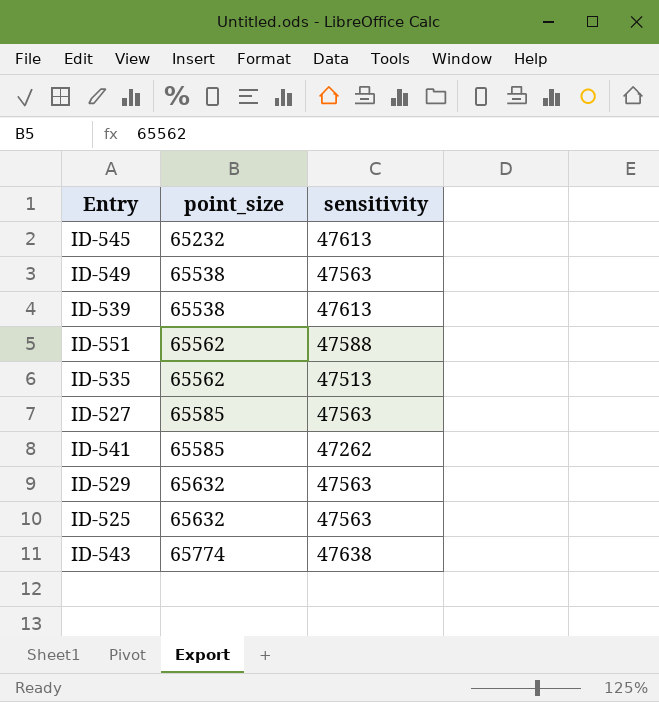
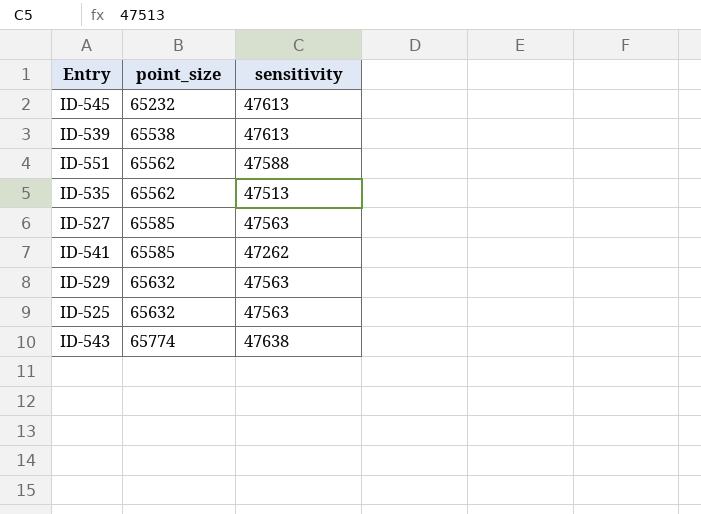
row ID-549: 65538 | 47563 -> none

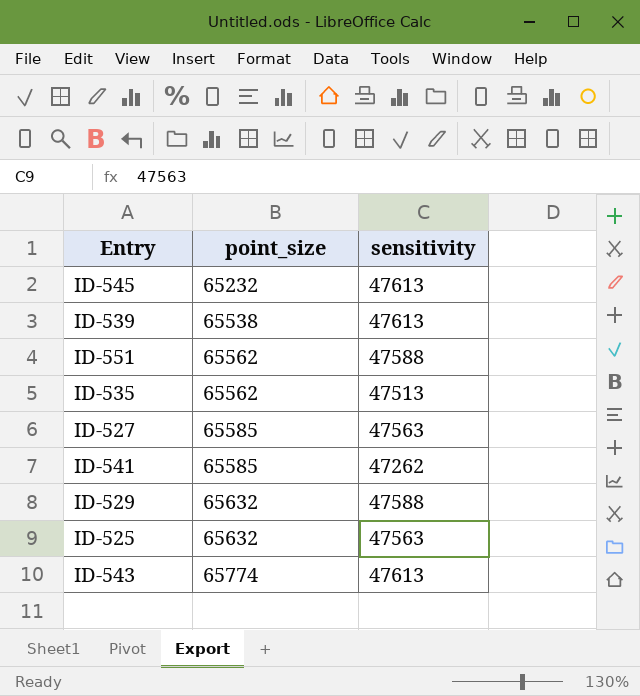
ID-529 | sensitivity: 47563 -> 47588
ID-543 | sensitivity: 47638 -> 47613

